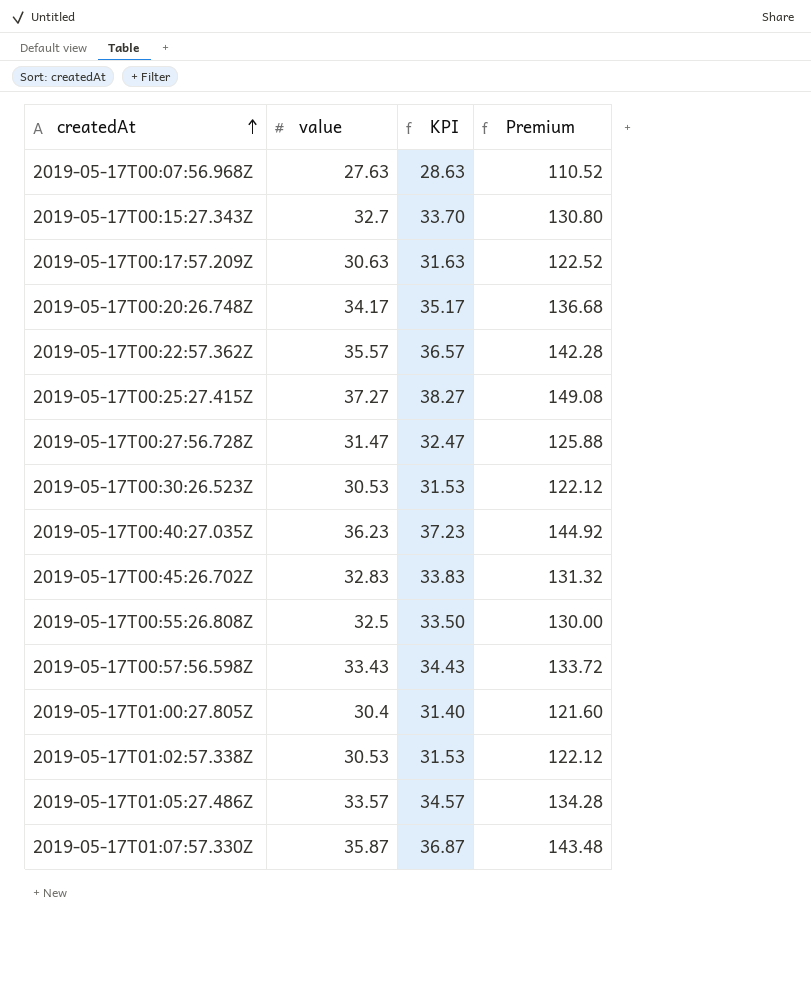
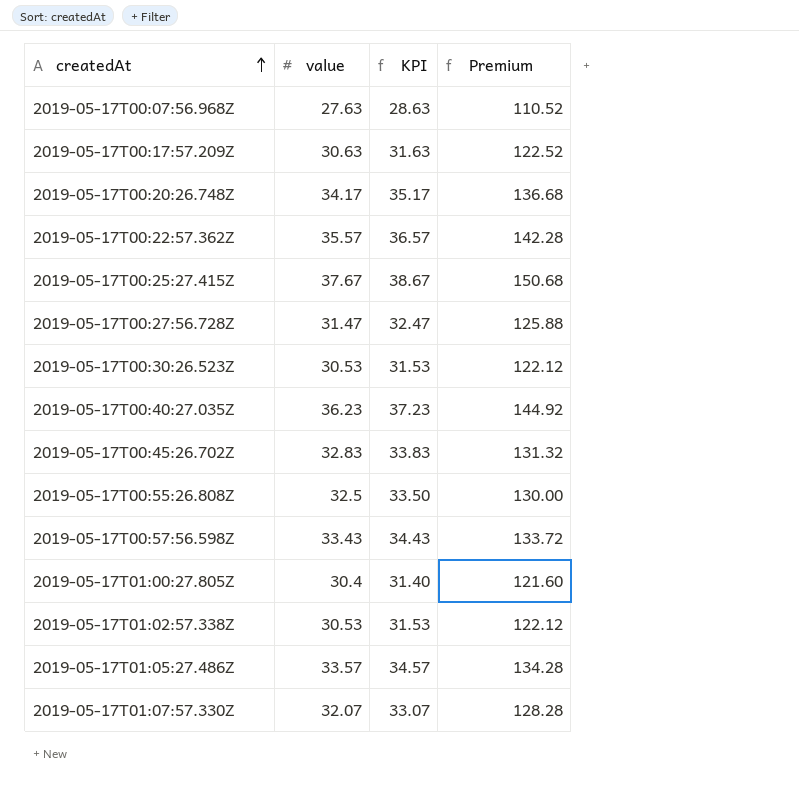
row 2019-05-17T00:15:27.343Z: 32.7 | 33.70 | 130.80 -> none
2019-05-17T00:25:27.415Z | value: 37.27 -> 37.67
2019-05-17T00:25:27.415Z | KPI: 38.27 -> 38.67
2019-05-17T00:25:27.415Z | Premium: 149.08 -> 150.68
2019-05-17T01:07:57.330Z | value: 35.87 -> 32.07
2019-05-17T01:07:57.330Z | KPI: 36.87 -> 33.07
2019-05-17T01:07:57.330Z | Premium: 143.48 -> 128.28

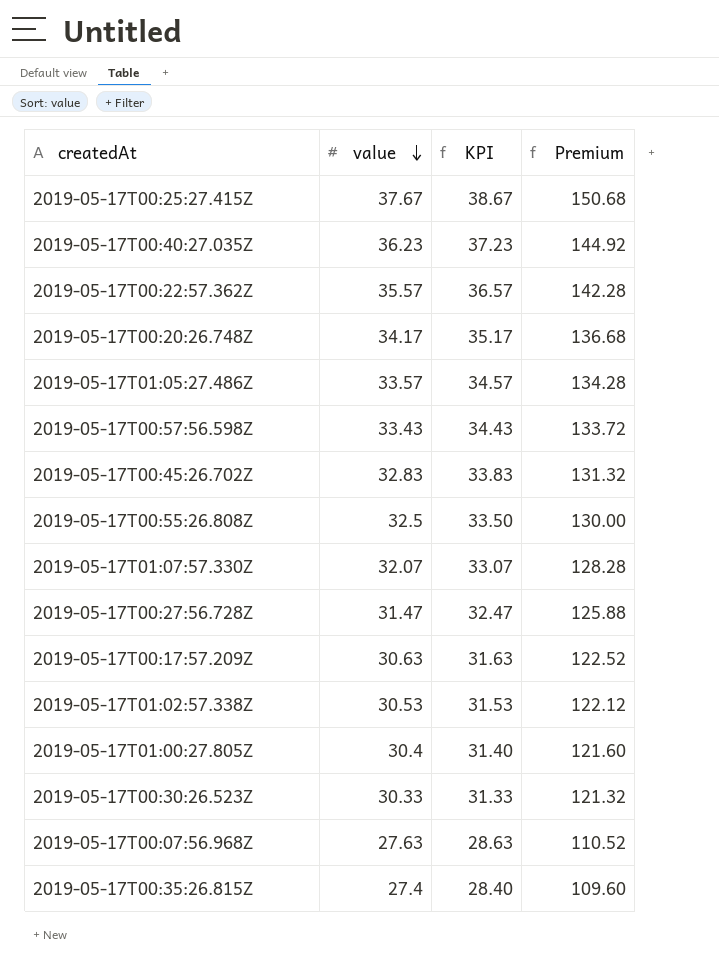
row order: createdAt ascending -> value descending
2019-05-17T00:30:26.523Z | value: 30.53 -> 30.33
2019-05-17T00:30:26.523Z | KPI: 31.53 -> 31.33
2019-05-17T00:30:26.523Z | Premium: 122.12 -> 121.32
row 2019-05-17T00:35:26.815Z: none -> 27.4 | 28.40 | 109.60

